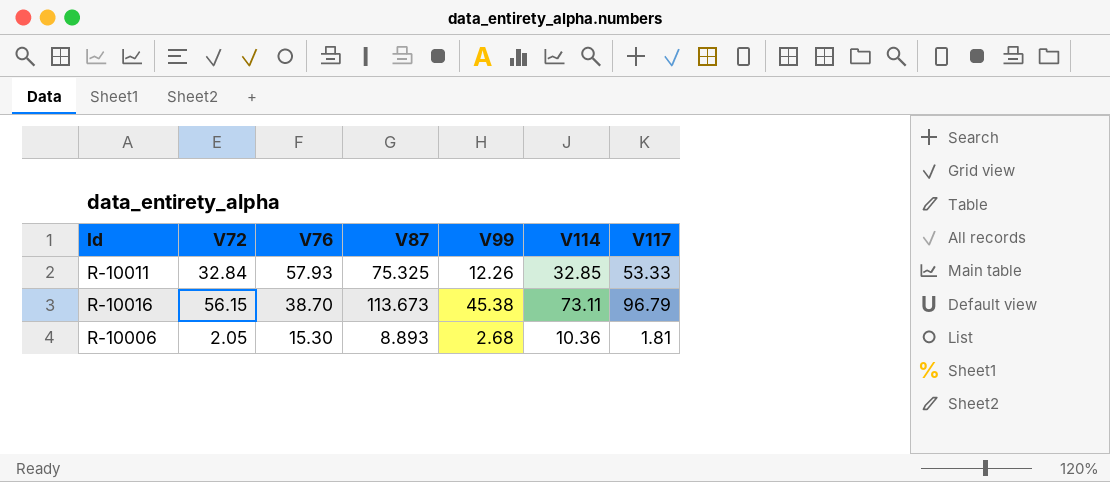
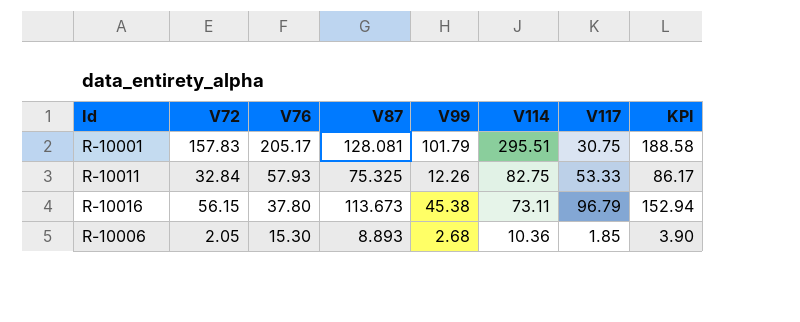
column KPI | formula: none -> [V72] + [V117]
row R-10001: none -> 157.83 | 205.17 | 128.081 | 101.79 | 295.51 | 30.75 | 188.58
R-10011 | V114: 32.85 -> 82.75
R-10016 | V76: 38.70 -> 37.80
R-10006 | V117: 1.81 -> 1.85

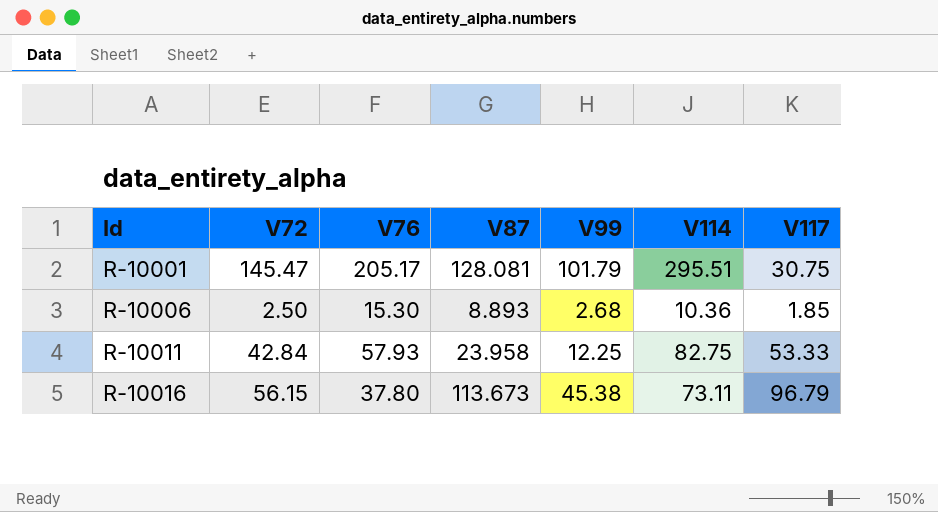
row order: V76 descending -> Id ascending
column KPI | formula: [V72] + [V117] -> none
R-10001 | V72: 157.83 -> 145.47
R-10006 | V72: 2.05 -> 2.50
R-10011 | V72: 32.84 -> 42.84
R-10011 | V87: 75.325 -> 23.958
R-10011 | V99: 12.26 -> 12.25

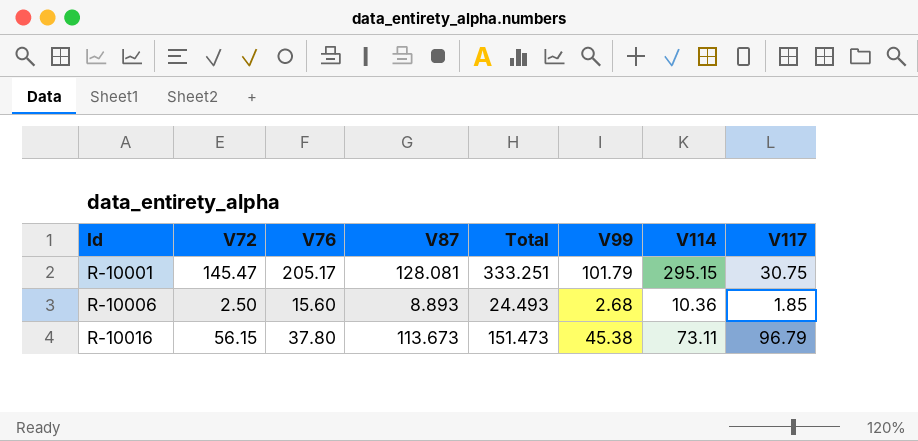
column Total | formula: none -> [V76] + [V87]
row R-10011: 42.84 | 57.93 | 23.958 | 12.25 | 82.75 | 53.33 -> none
R-10001 | V114: 295.51 -> 295.15
R-10006 | V76: 15.30 -> 15.60

